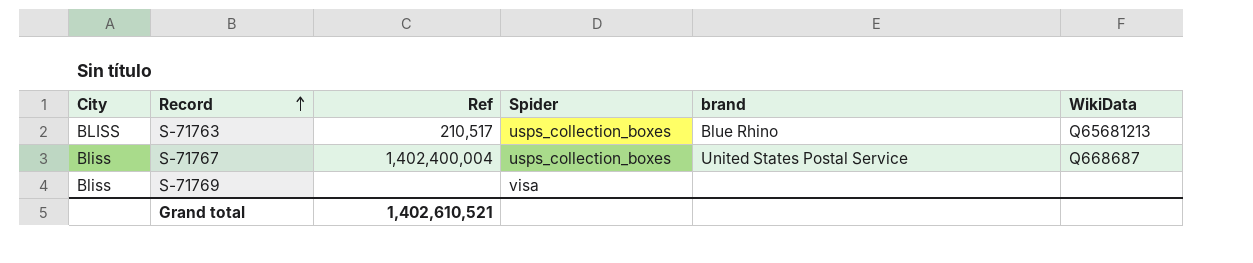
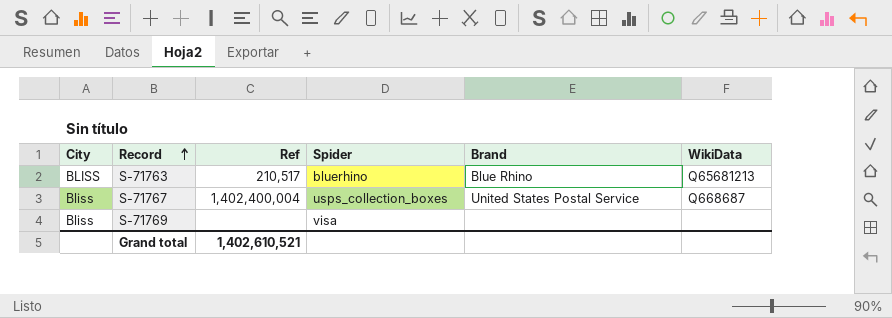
column name: brand -> Brand
S-71763 | Spider: usps_collection_boxes -> bluerhino

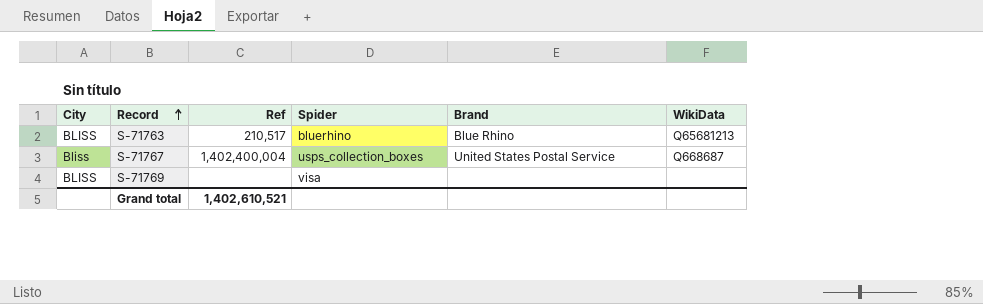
S-71769 | City: Bliss -> BLISS

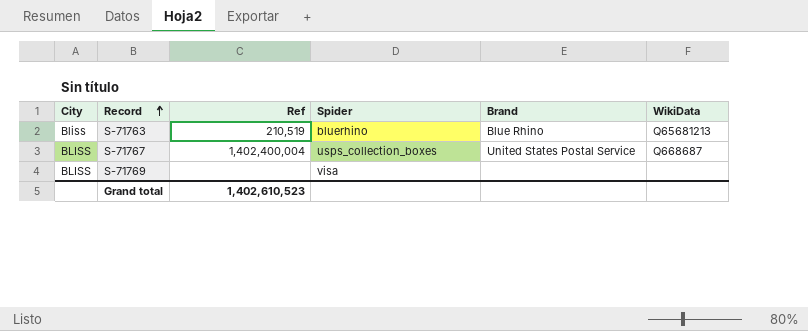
S-71763 | City: BLISS -> Bliss
S-71763 | Ref: 210,517 -> 210,519
S-71767 | City: Bliss -> BLISS
Grand total | Ref: 1,402,610,521 -> 1,402,610,523

